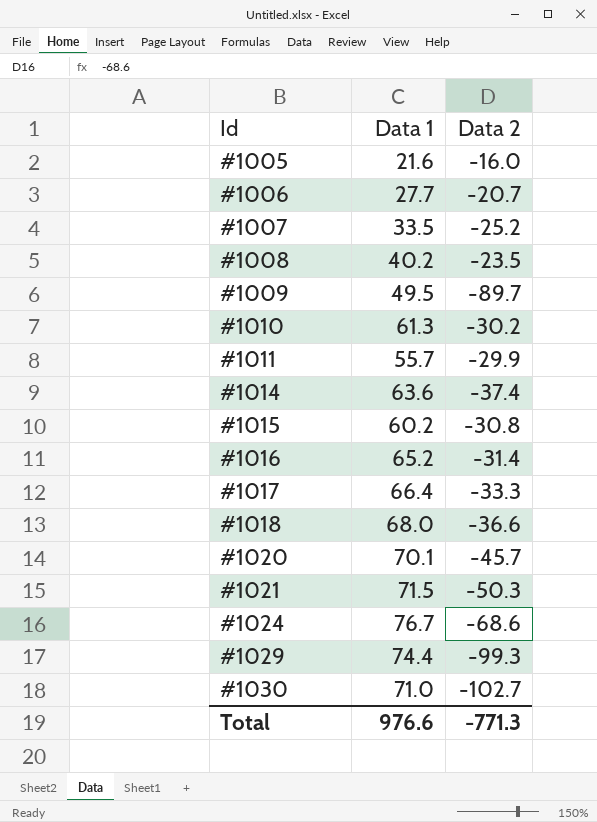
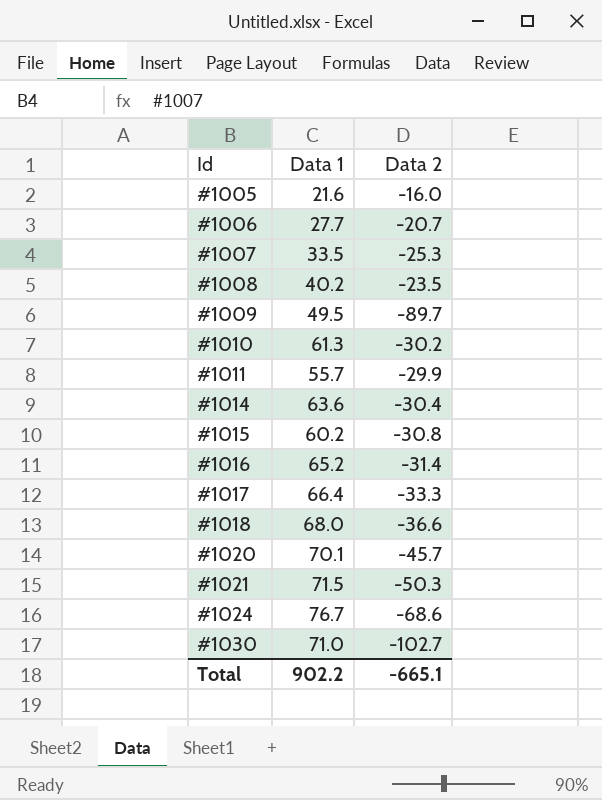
row #1029: 74.4 | -99.3 -> none
#1007 | Data 2: -25.2 -> -25.3
#1014 | Data 2: -37.4 -> -30.4
Total | Data 1: 976.6 -> 902.2
Total | Data 2: -771.3 -> -665.1

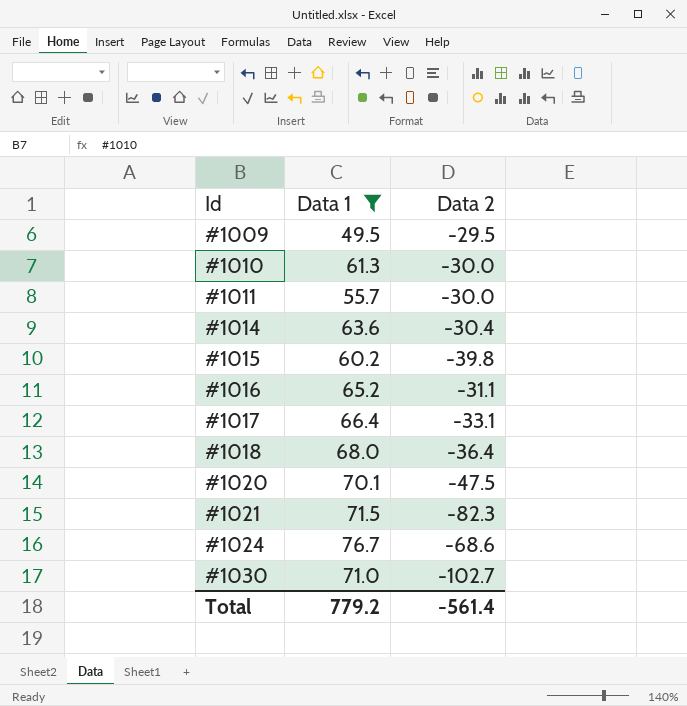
filter: none -> Data 1 >= 49.5
#1009 | Data 2: -89.7 -> -29.5
#1010 | Data 2: -30.2 -> -30.0
#1011 | Data 2: -29.9 -> -30.0
#1015 | Data 2: -30.8 -> -39.8
#1016 | Data 2: -31.4 -> -31.1
#1017 | Data 2: -33.3 -> -33.1
#1018 | Data 2: -36.6 -> -36.4
#1020 | Data 2: -45.7 -> -47.5
#1021 | Data 2: -50.3 -> -82.3
Total | Data 1: 902.2 -> 779.2
Total | Data 2: -665.1 -> -561.4

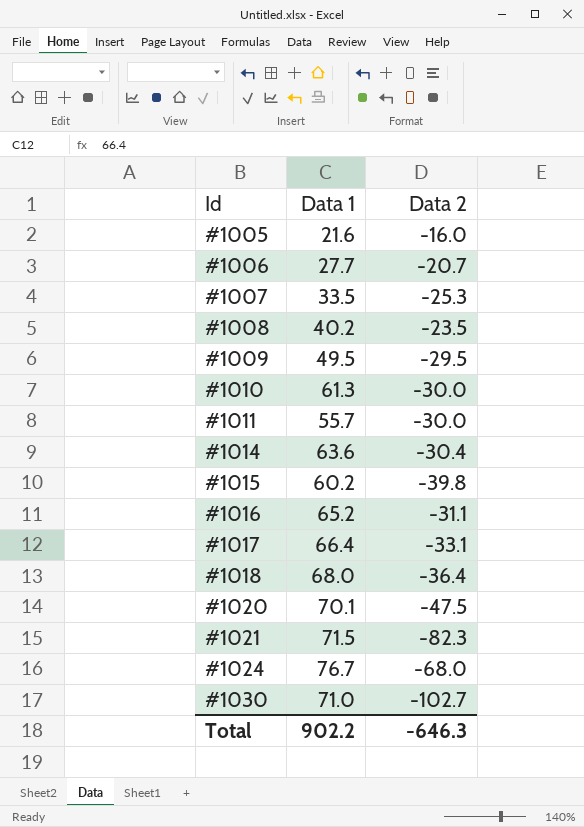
filter: Data 1 >= 49.5 -> none
#1024 | Data 2: -68.6 -> -68.0
Total | Data 1: 779.2 -> 902.2
Total | Data 2: -561.4 -> -646.3

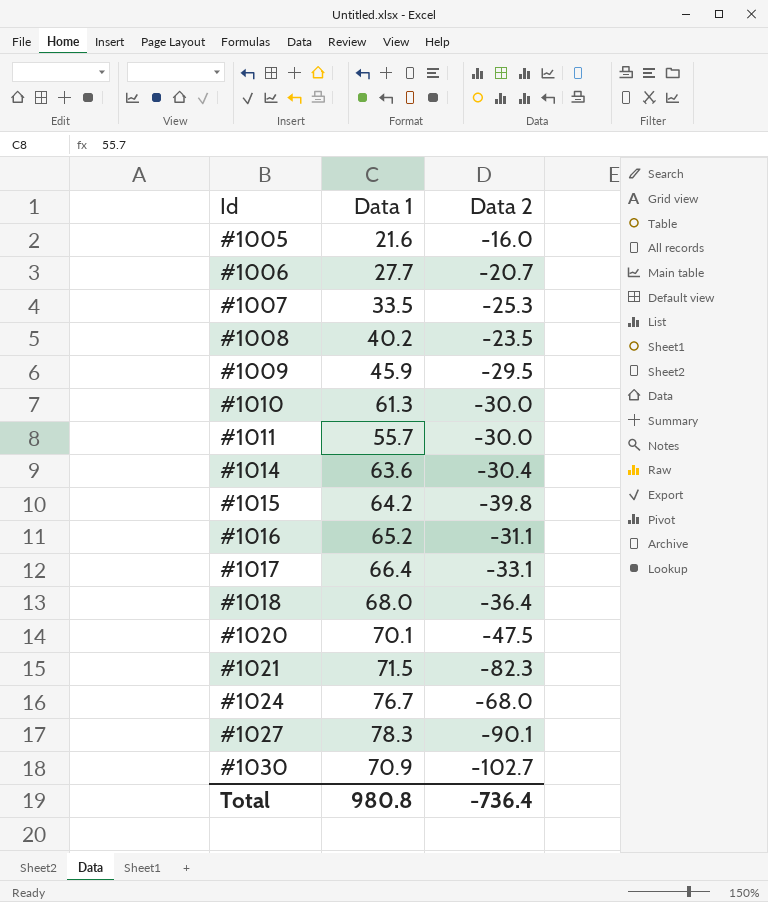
#1009 | Data 1: 49.5 -> 45.9
#1015 | Data 1: 60.2 -> 64.2
row #1027: none -> 78.3 | -90.1
#1030 | Data 1: 71.0 -> 70.9
Total | Data 1: 902.2 -> 980.8
Total | Data 2: -646.3 -> -736.4

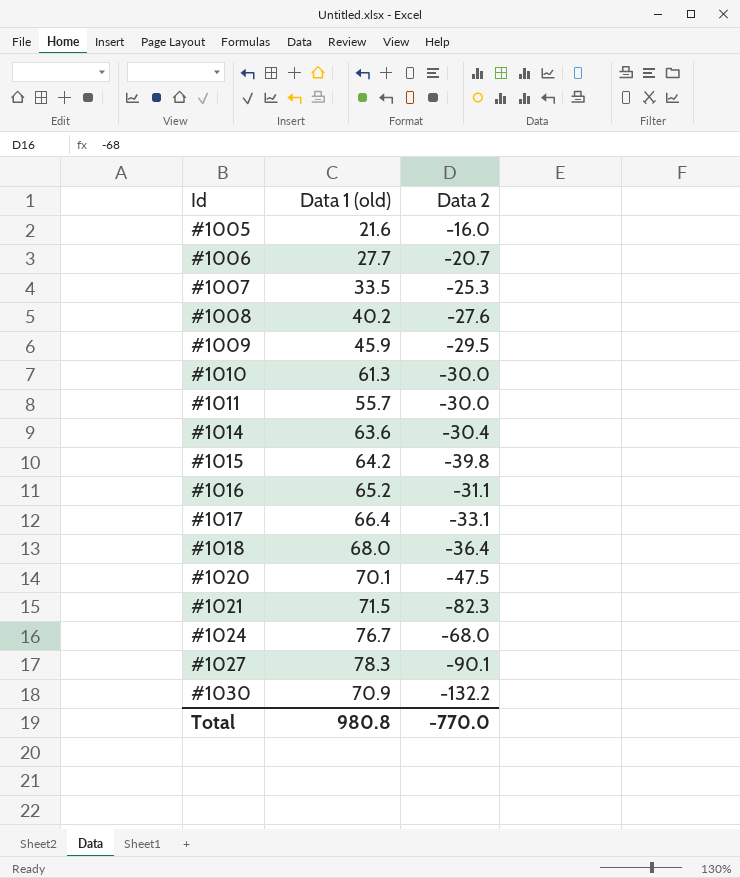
column name: Data 1 -> Data 1 (old)
#1008 | Data 2: -23.5 -> -27.6
#1030 | Data 2: -102.7 -> -132.2
Total | Data 2: -736.4 -> -770.0

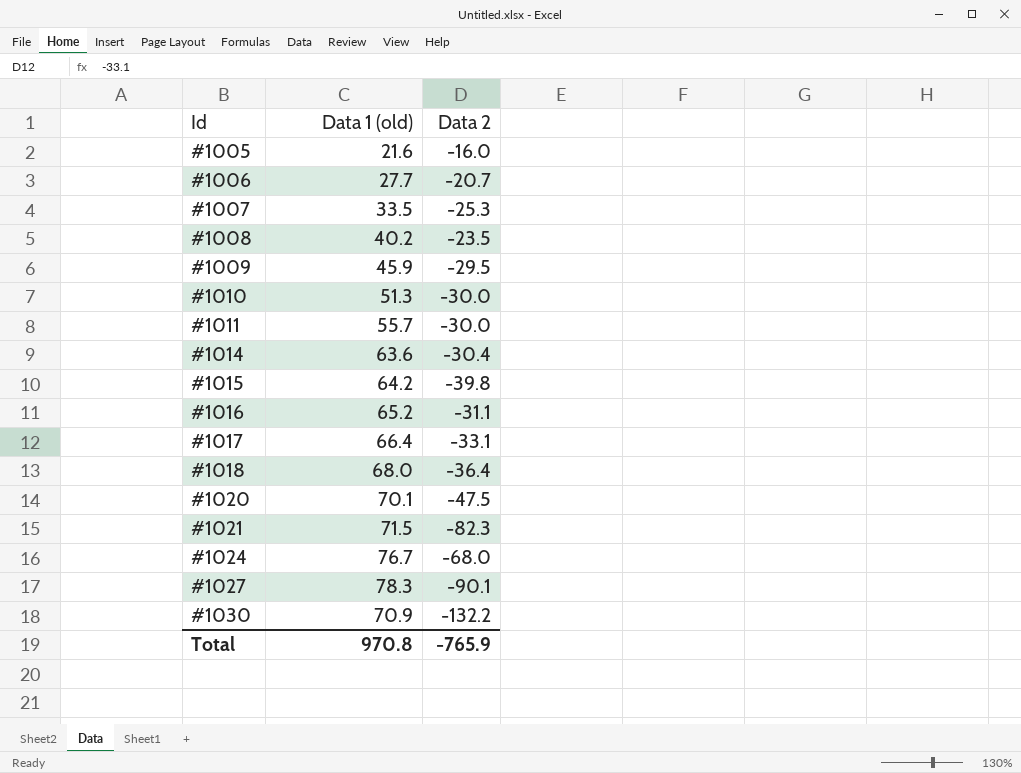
#1008 | Data 2: -27.6 -> -23.5
#1010 | Data 1 (old): 61.3 -> 51.3
Total | Data 1 (old): 980.8 -> 970.8
Total | Data 2: -770.0 -> -765.9

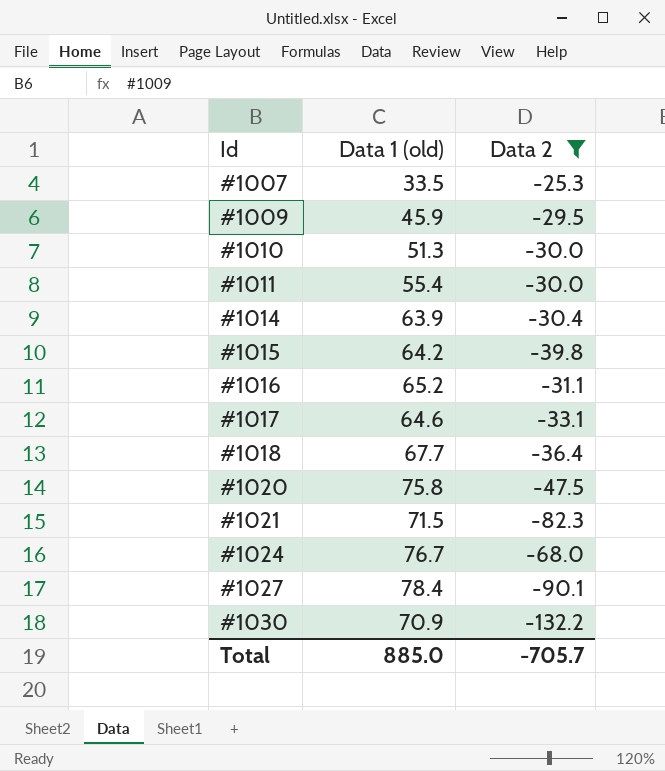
filter: none -> Data 2 <= -25.3
#1011 | Data 1 (old): 55.7 -> 55.4
#1014 | Data 1 (old): 63.6 -> 63.9
#1017 | Data 1 (old): 66.4 -> 64.6
#1018 | Data 1 (old): 68.0 -> 67.7
#1020 | Data 1 (old): 70.1 -> 75.8
#1027 | Data 1 (old): 78.3 -> 78.4
Total | Data 1 (old): 970.8 -> 885.0
Total | Data 2: -765.9 -> -705.7

